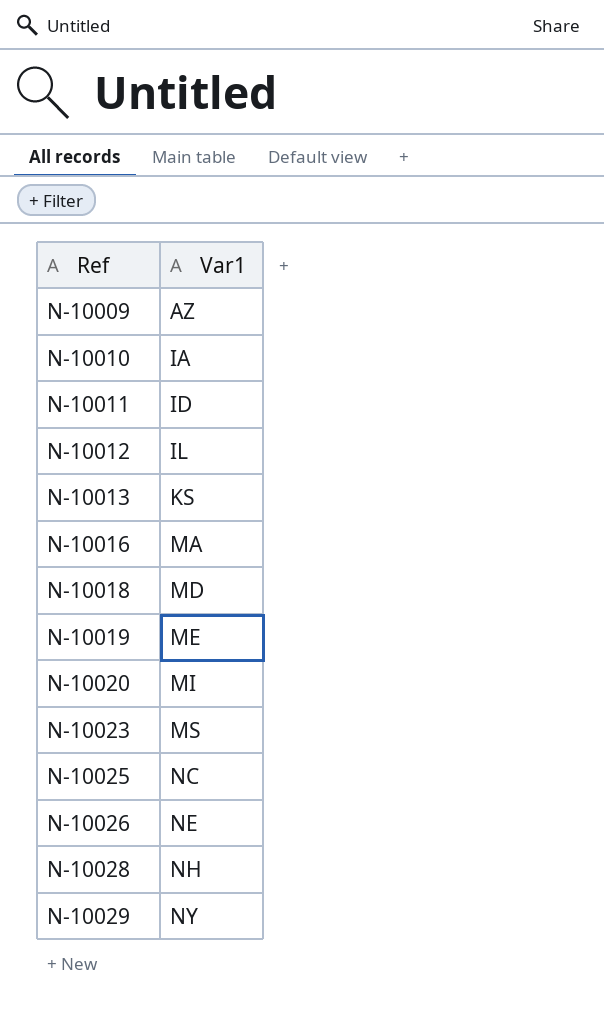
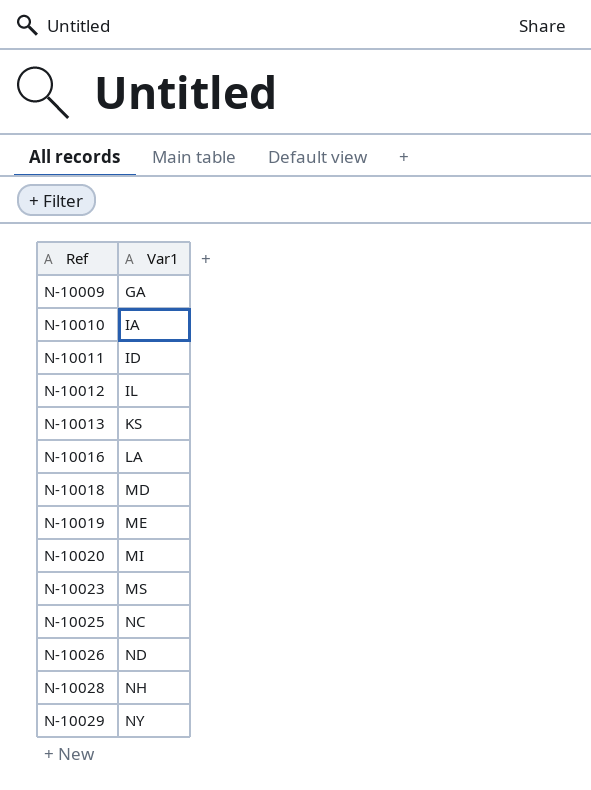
N-10009 | Var1: AZ -> GA
N-10016 | Var1: MA -> LA
N-10026 | Var1: NE -> ND

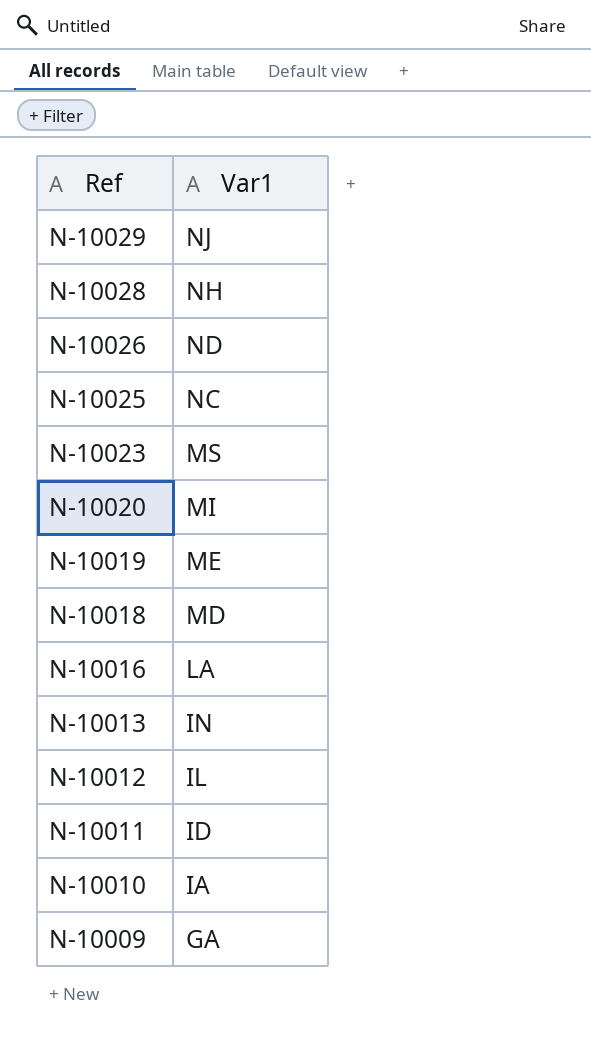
row order: Ref ascending -> Ref descending
N-10029 | Var1: NY -> NJ
N-10013 | Var1: KS -> IN

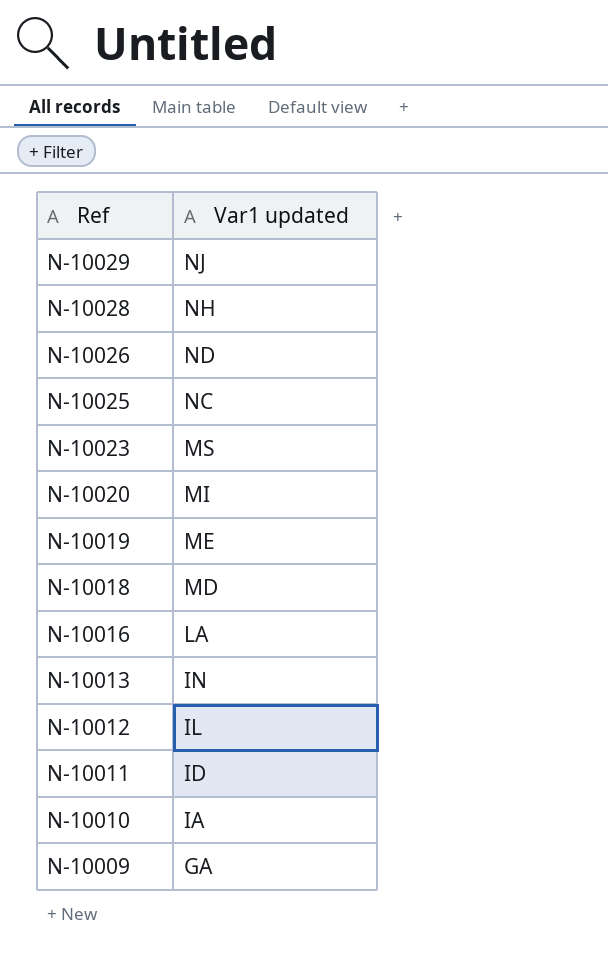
column name: Var1 -> Var1 updated

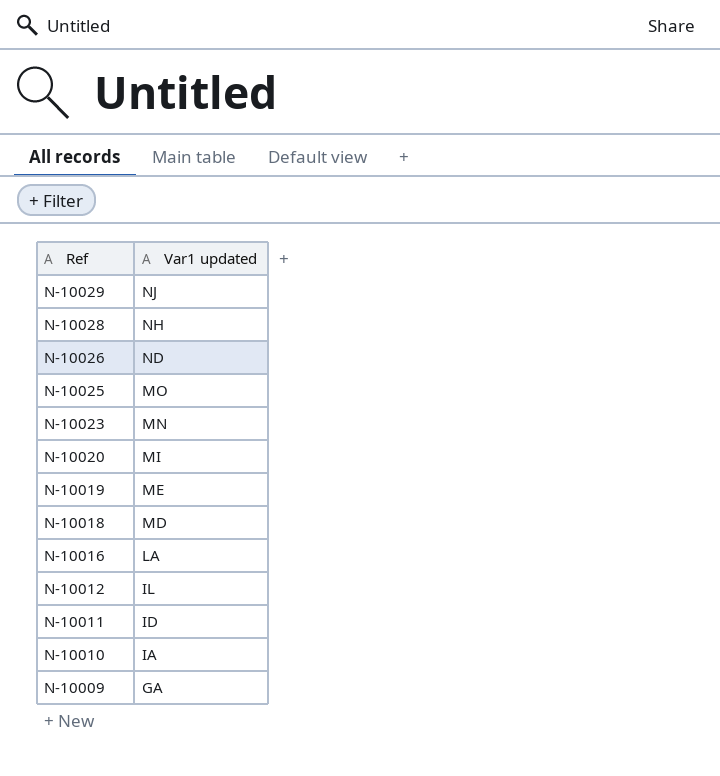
row N-10013: IN -> none
N-10025 | Var1 updated: NC -> MO
N-10023 | Var1 updated: MS -> MN

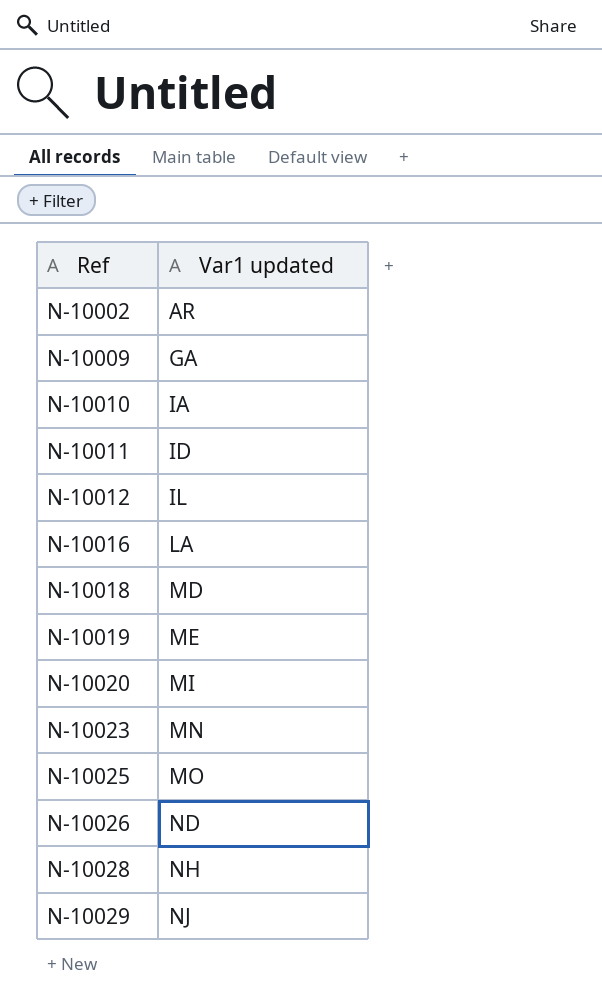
row order: Ref descending -> Ref ascending
row N-10002: none -> AR

